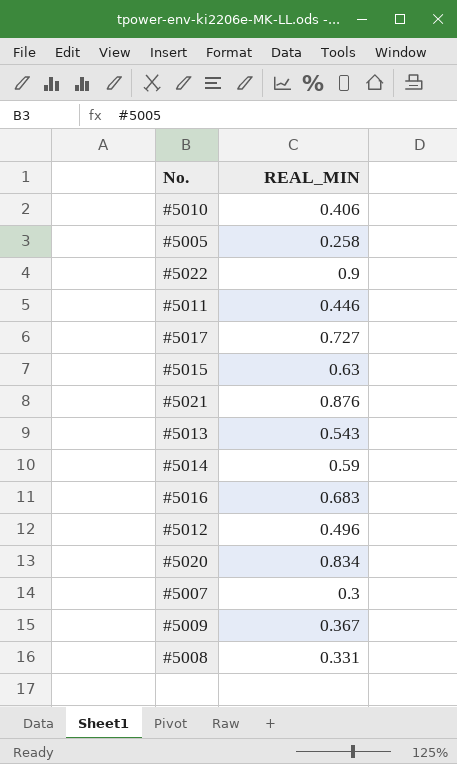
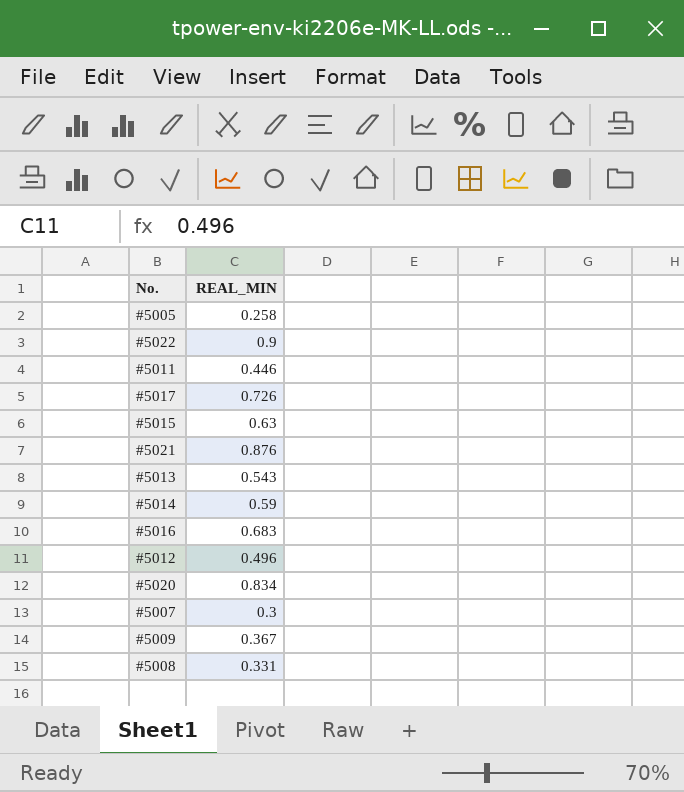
row #5010: 0.406 -> none
#5017 | REAL_MIN: 0.727 -> 0.726

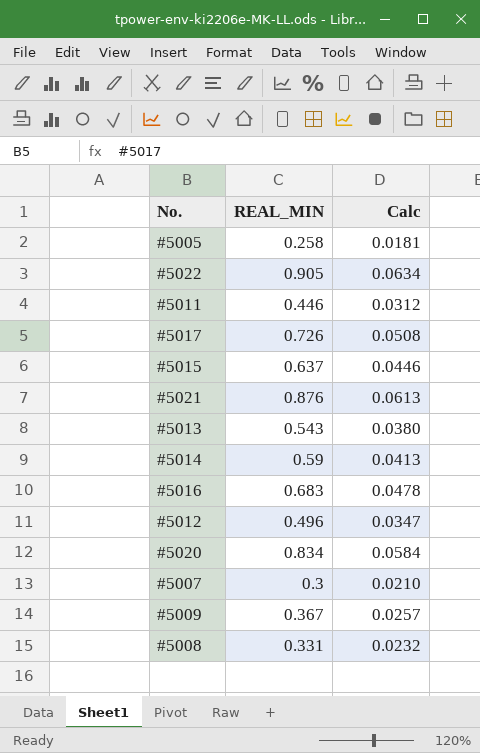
column Calc | formula: none -> [REAL_MIN] * 0.07
#5022 | REAL_MIN: 0.9 -> 0.905
#5015 | REAL_MIN: 0.63 -> 0.637

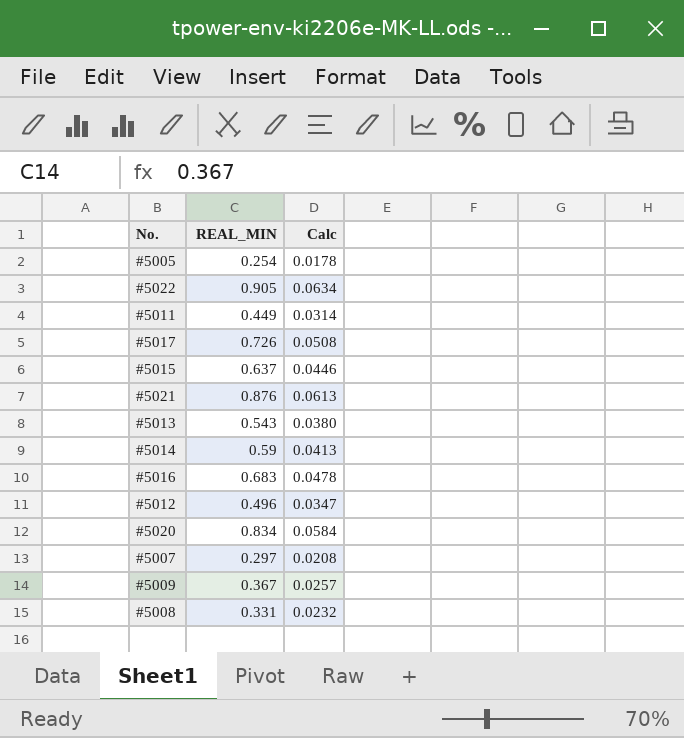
#5005 | REAL_MIN: 0.258 -> 0.254
#5005 | Calc: 0.0181 -> 0.0178
#5011 | REAL_MIN: 0.446 -> 0.449
#5011 | Calc: 0.0312 -> 0.0314
#5007 | REAL_MIN: 0.3 -> 0.297
#5007 | Calc: 0.0210 -> 0.0208

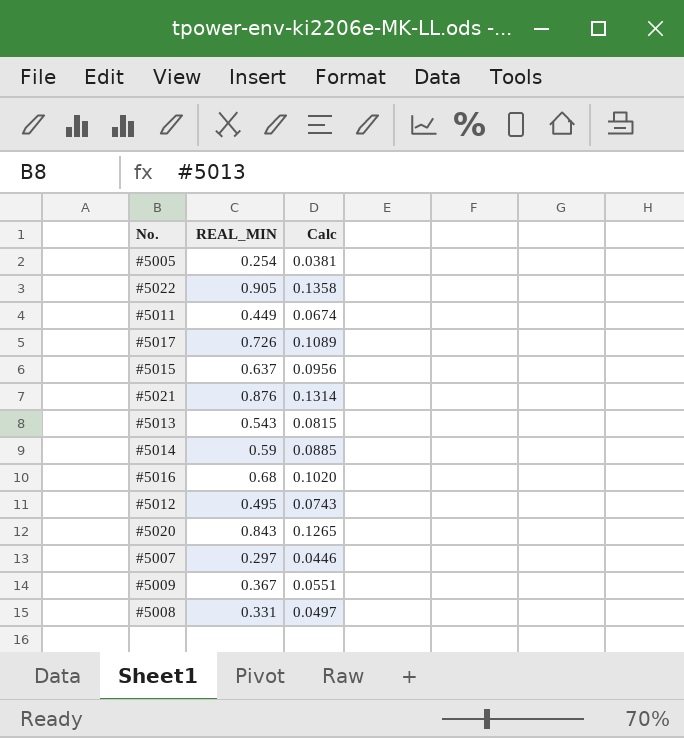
column Calc | formula: [REAL_MIN] * 0.07 -> [REAL_MIN] * 0.15
#5016 | REAL_MIN: 0.683 -> 0.68
#5012 | REAL_MIN: 0.496 -> 0.495
#5020 | REAL_MIN: 0.834 -> 0.843

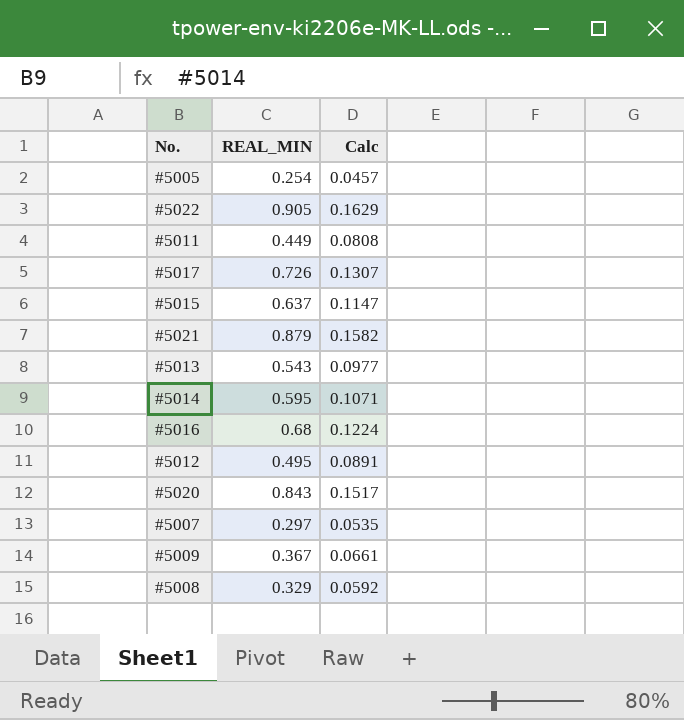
column Calc | formula: [REAL_MIN] * 0.15 -> [REAL_MIN] * 0.18
#5021 | REAL_MIN: 0.876 -> 0.879
#5014 | REAL_MIN: 0.59 -> 0.595
#5008 | REAL_MIN: 0.331 -> 0.329

